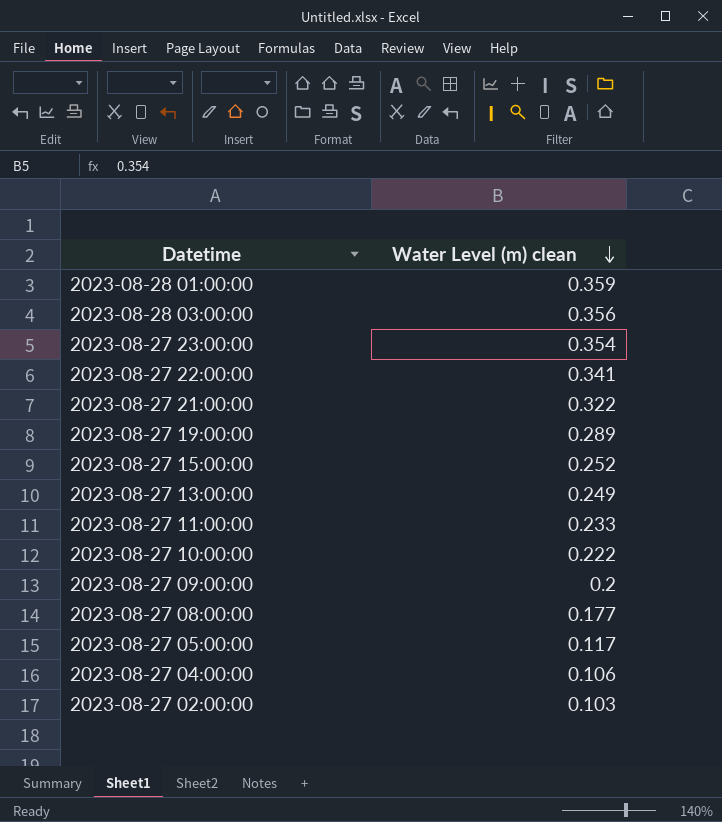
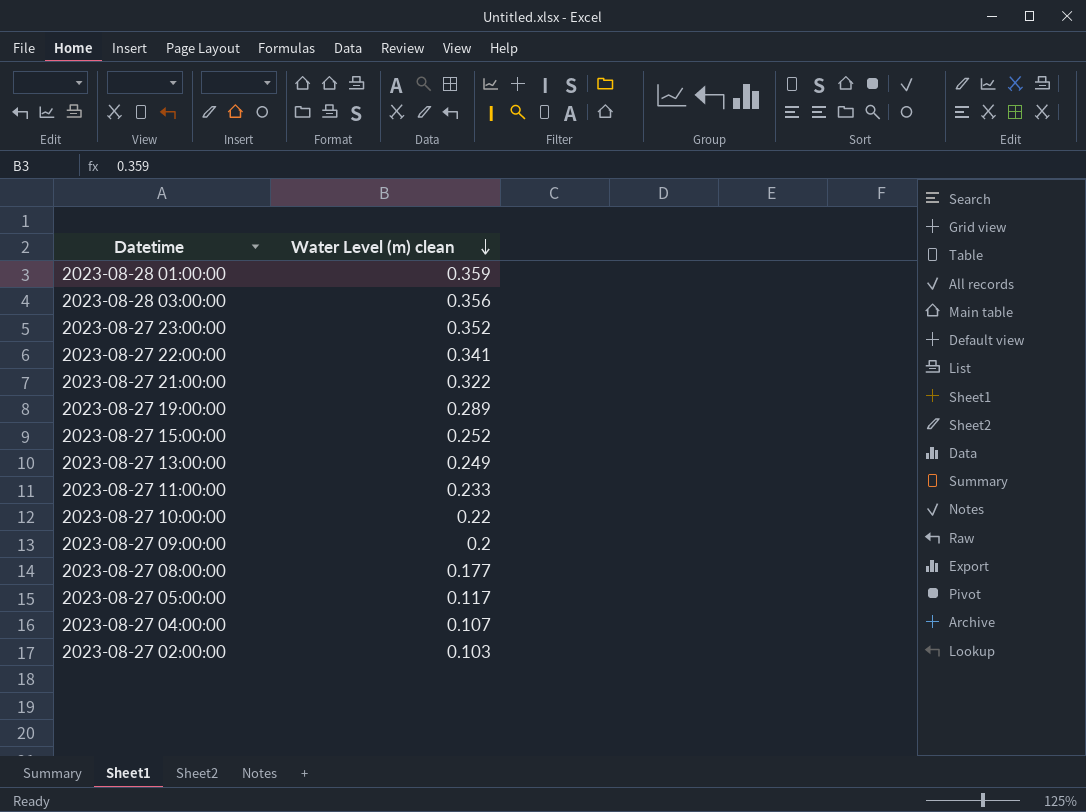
2023-08-27 23:00:00 | Water Level (m) clean: 0.354 -> 0.352
2023-08-27 10:00:00 | Water Level (m) clean: 0.222 -> 0.22
2023-08-27 04:00:00 | Water Level (m) clean: 0.106 -> 0.107

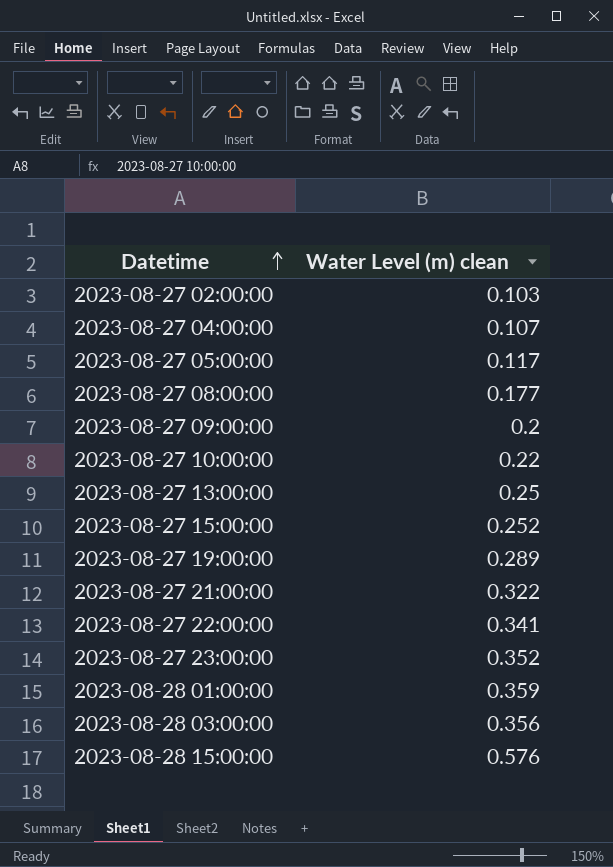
row order: Water Level (m) clean descending -> Datetime ascending
row 2023-08-27 11:00:00: 0.233 -> none
2023-08-27 13:00:00 | Water Level (m) clean: 0.249 -> 0.25
row 2023-08-28 15:00:00: none -> 0.576

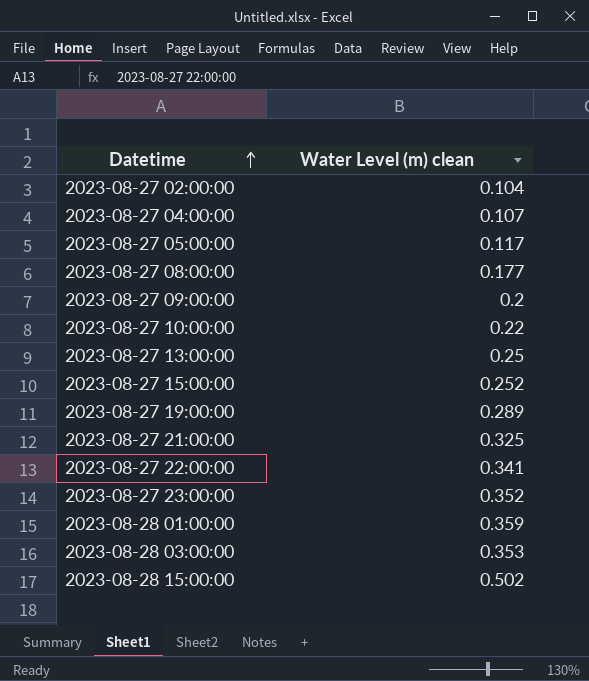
2023-08-27 02:00:00 | Water Level (m) clean: 0.103 -> 0.104
2023-08-27 21:00:00 | Water Level (m) clean: 0.322 -> 0.325
2023-08-28 03:00:00 | Water Level (m) clean: 0.356 -> 0.353
2023-08-28 15:00:00 | Water Level (m) clean: 0.576 -> 0.502

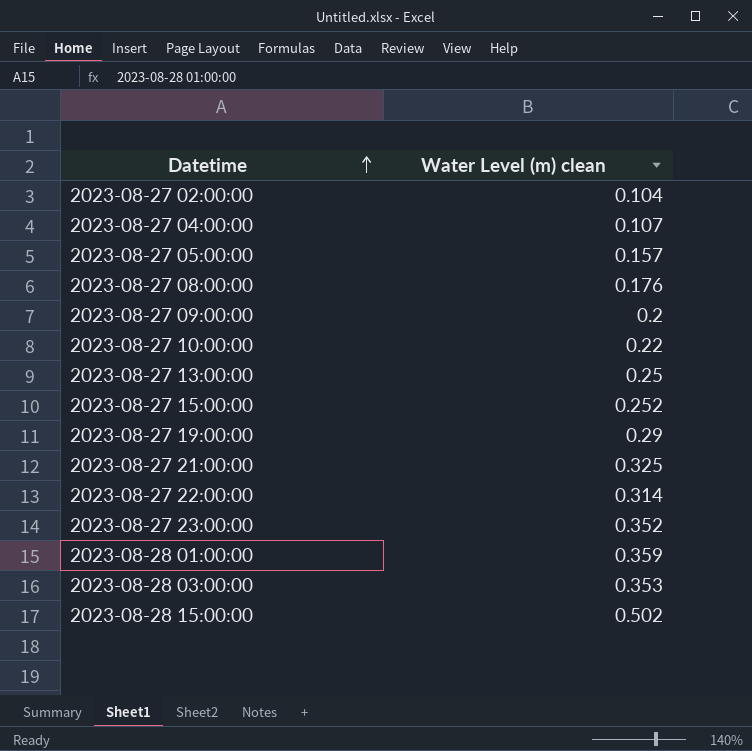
2023-08-27 05:00:00 | Water Level (m) clean: 0.117 -> 0.157
2023-08-27 08:00:00 | Water Level (m) clean: 0.177 -> 0.176
2023-08-27 19:00:00 | Water Level (m) clean: 0.289 -> 0.29
2023-08-27 22:00:00 | Water Level (m) clean: 0.341 -> 0.314

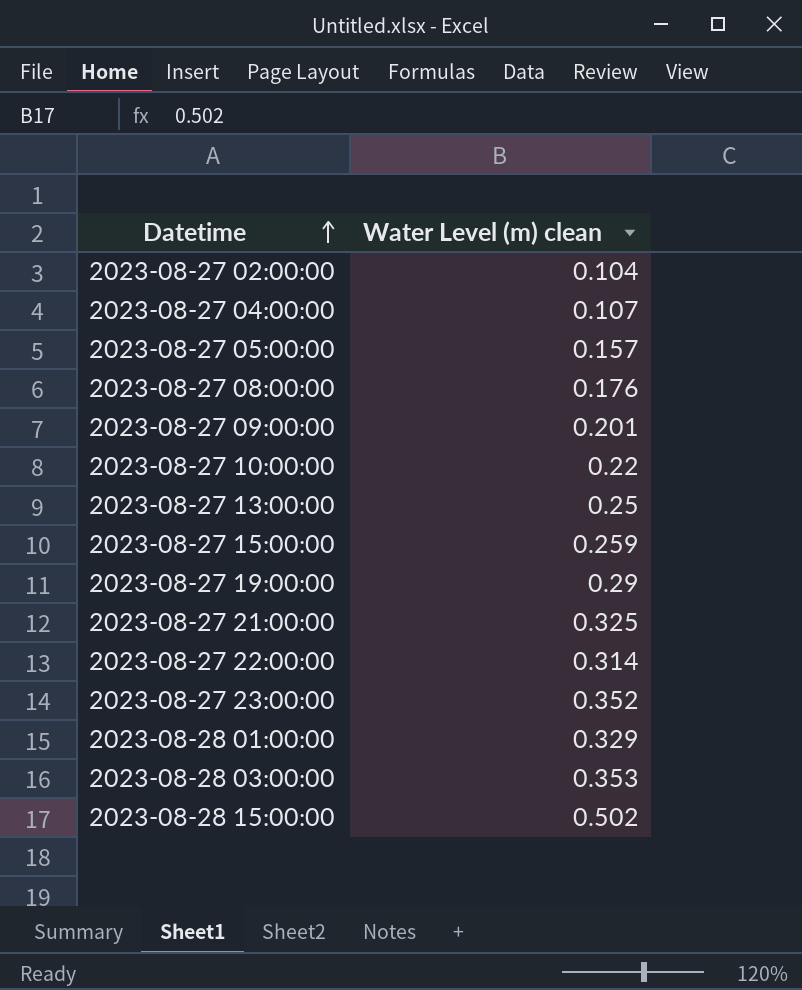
2023-08-27 09:00:00 | Water Level (m) clean: 0.2 -> 0.201
2023-08-27 15:00:00 | Water Level (m) clean: 0.252 -> 0.259
2023-08-28 01:00:00 | Water Level (m) clean: 0.359 -> 0.329

